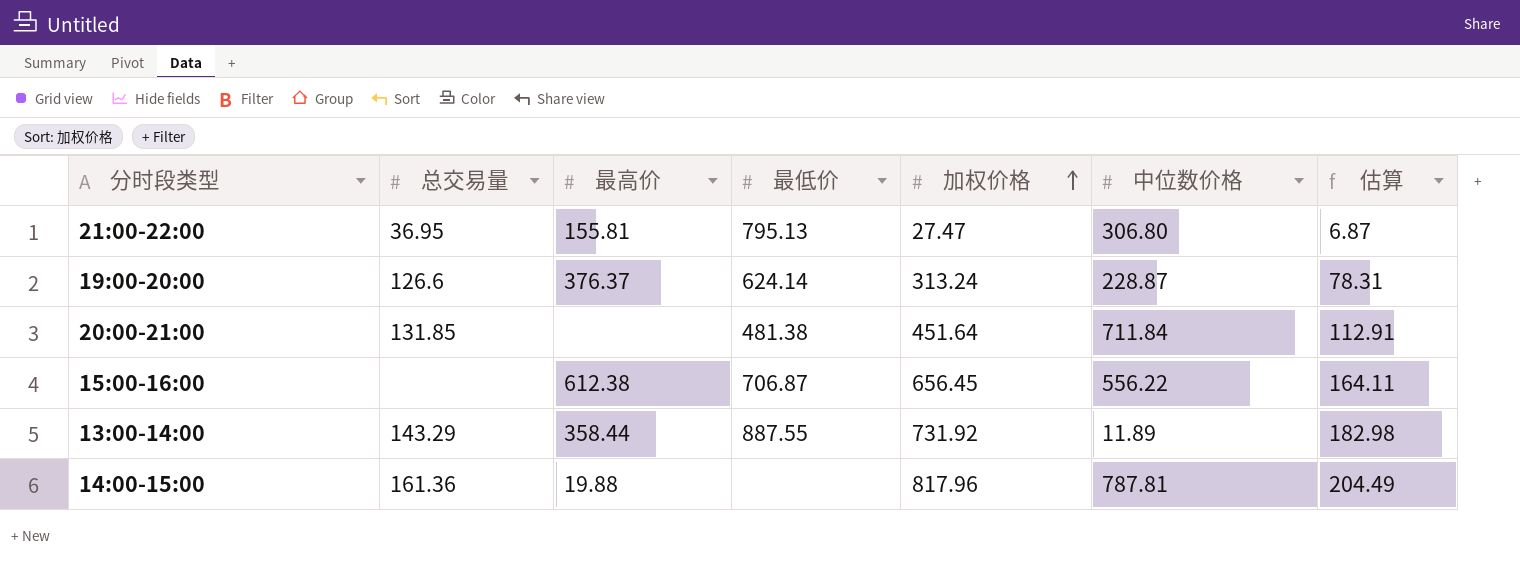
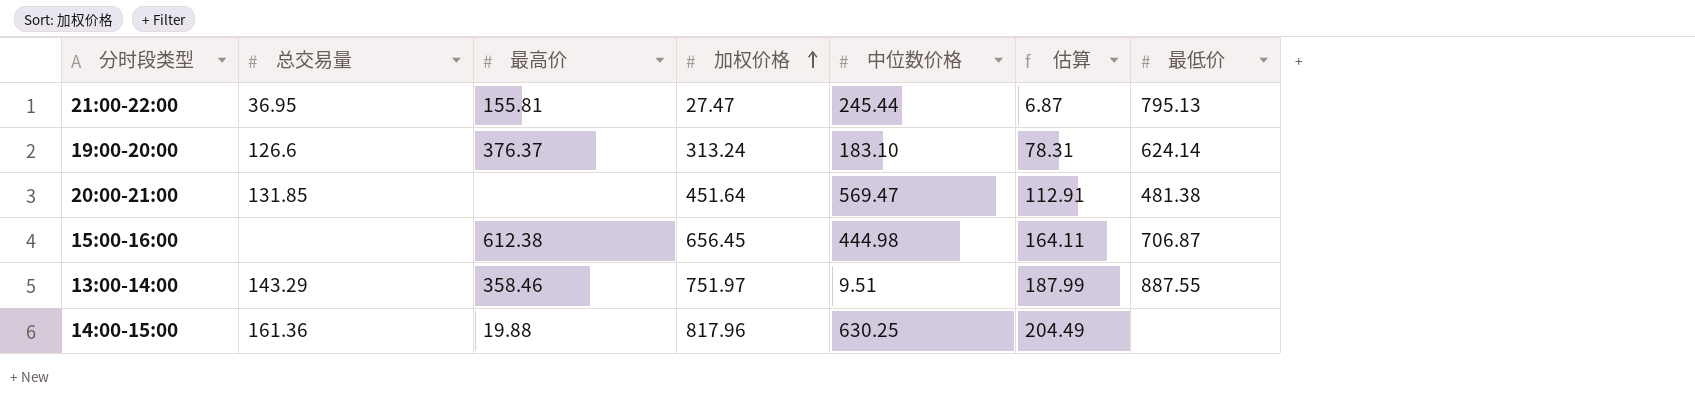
column 最低价 | position: 4 -> 7
21:00-22:00 | 中位数价格: 306.80 -> 245.44
19:00-20:00 | 中位数价格: 228.87 -> 183.10
20:00-21:00 | 中位数价格: 711.84 -> 569.47
15:00-16:00 | 中位数价格: 556.22 -> 444.98
13:00-14:00 | 最高价: 358.44 -> 358.46
13:00-14:00 | 加权价格: 731.92 -> 751.97
13:00-14:00 | 中位数价格: 11.89 -> 9.51
13:00-14:00 | 估算: 182.98 -> 187.99
14:00-15:00 | 中位数价格: 787.81 -> 630.25

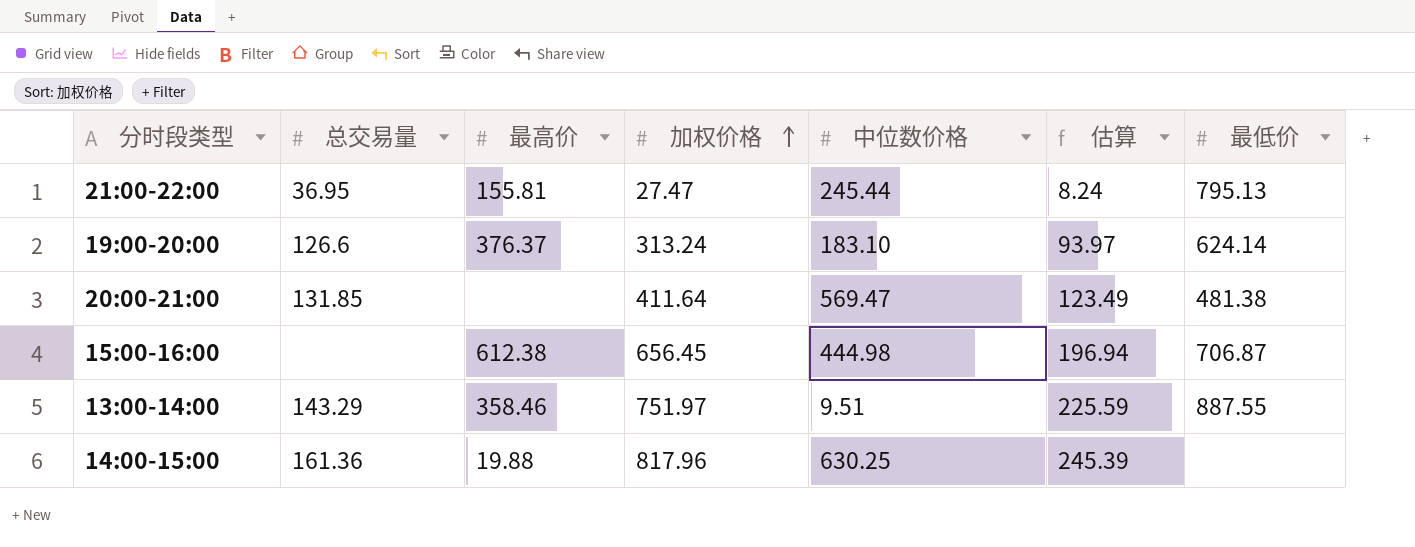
column 估算 | formula: [加权价格] * 0.25 -> [加权价格] * 0.3
20:00-21:00 | 加权价格: 451.64 -> 411.64

